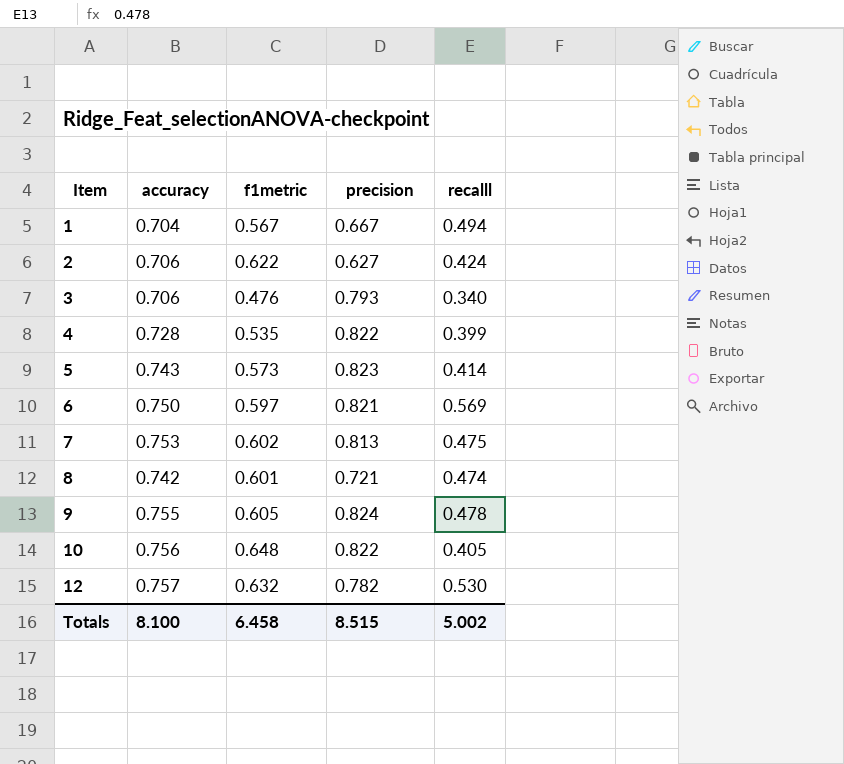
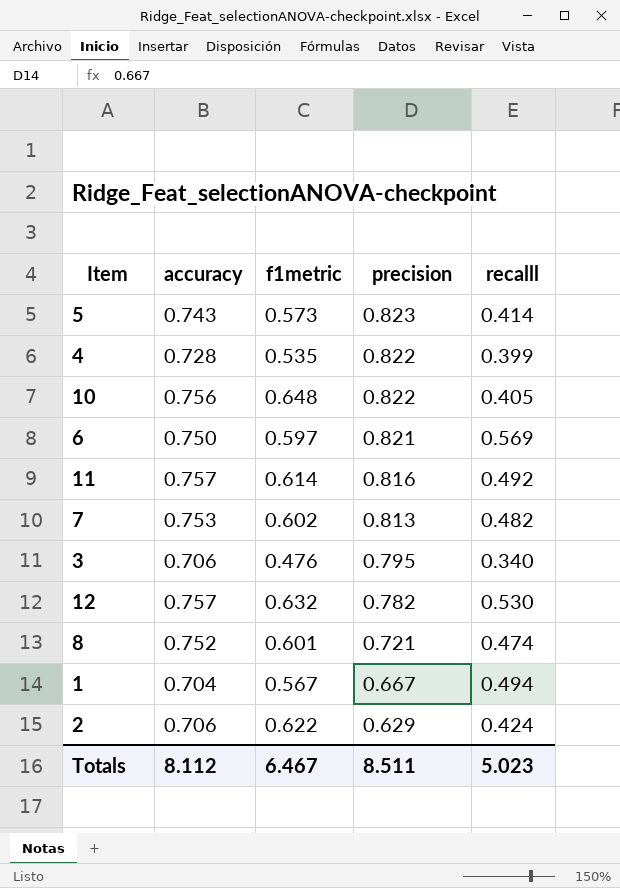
row order: Item ascending -> precision descending
row 9: 0.755 | 0.605 | 0.824 | 0.478 -> none
row 11: none -> 0.757 | 0.614 | 0.816 | 0.492
7 | recalll: 0.475 -> 0.482
3 | precision: 0.793 -> 0.795
8 | accuracy: 0.742 -> 0.752
2 | precision: 0.627 -> 0.629
Totals | accuracy: 8.100 -> 8.112
Totals | f1metric: 6.458 -> 6.467
Totals | precision: 8.515 -> 8.511
Totals | recalll: 5.002 -> 5.023

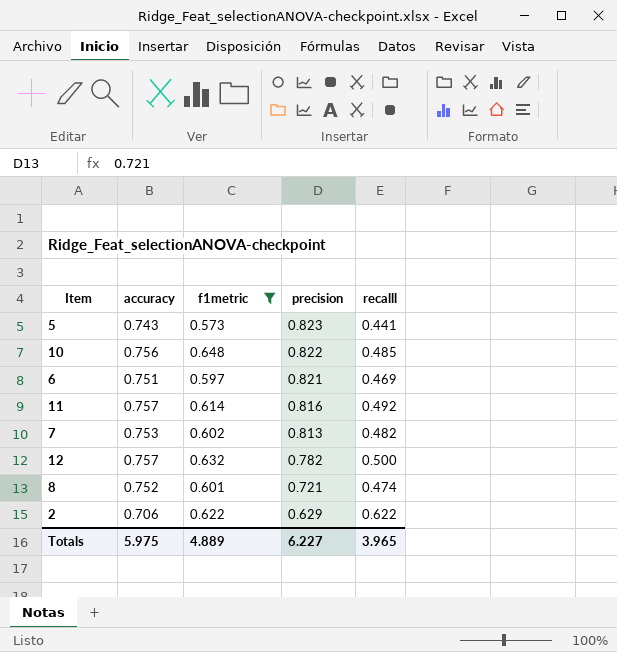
filter: none -> f1metric >= 0.573
5 | recalll: 0.414 -> 0.441
10 | recalll: 0.405 -> 0.485
6 | accuracy: 0.750 -> 0.751
6 | recalll: 0.569 -> 0.469
12 | recalll: 0.530 -> 0.500
2 | recalll: 0.424 -> 0.622
Totals | accuracy: 8.112 -> 5.975
Totals | f1metric: 6.467 -> 4.889
Totals | precision: 8.511 -> 6.227
Totals | recalll: 5.023 -> 3.965

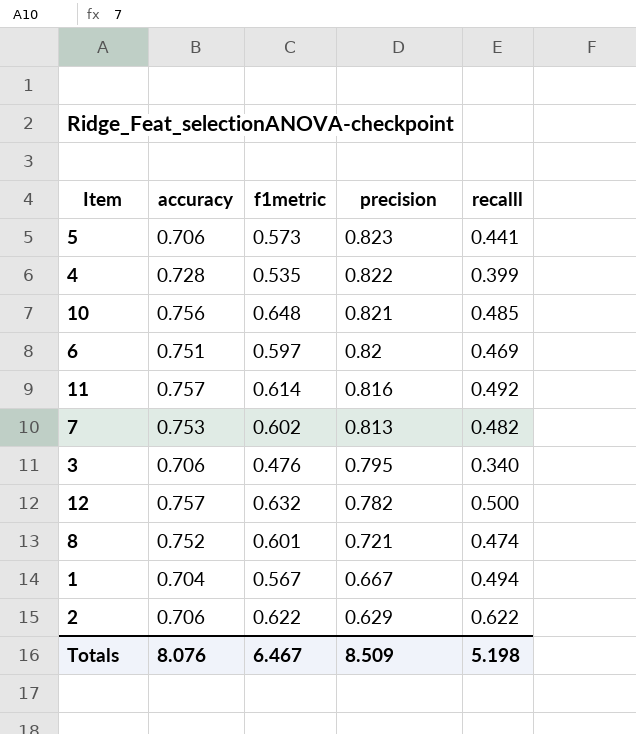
filter: f1metric >= 0.573 -> none
5 | accuracy: 0.743 -> 0.706
10 | precision: 0.822 -> 0.821
6 | precision: 0.821 -> 0.82
Totals | accuracy: 5.975 -> 8.076
Totals | f1metric: 4.889 -> 6.467
Totals | precision: 6.227 -> 8.509
Totals | recalll: 3.965 -> 5.198

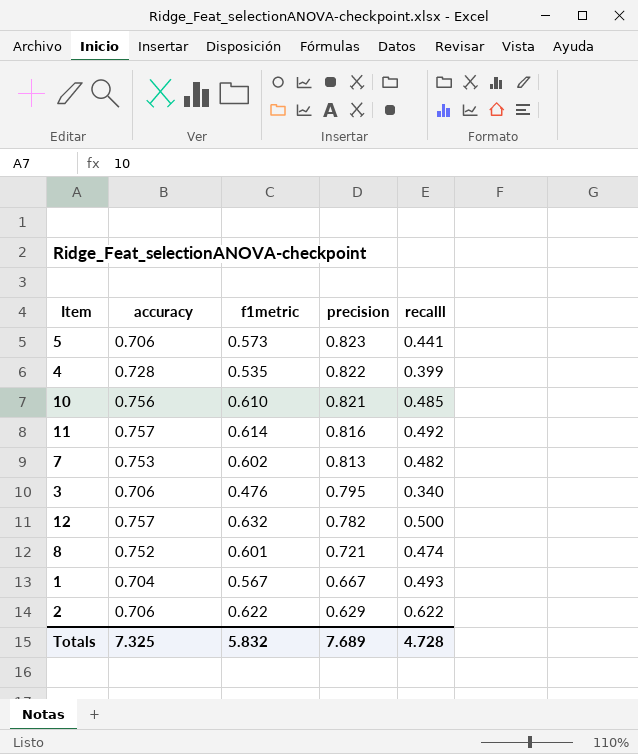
row 6: 0.751 | 0.597 | 0.82 | 0.469 -> none
10 | f1metric: 0.648 -> 0.610
1 | recalll: 0.494 -> 0.493
Totals | accuracy: 8.076 -> 7.325
Totals | f1metric: 6.467 -> 5.832
Totals | precision: 8.509 -> 7.689
Totals | recalll: 5.198 -> 4.728

